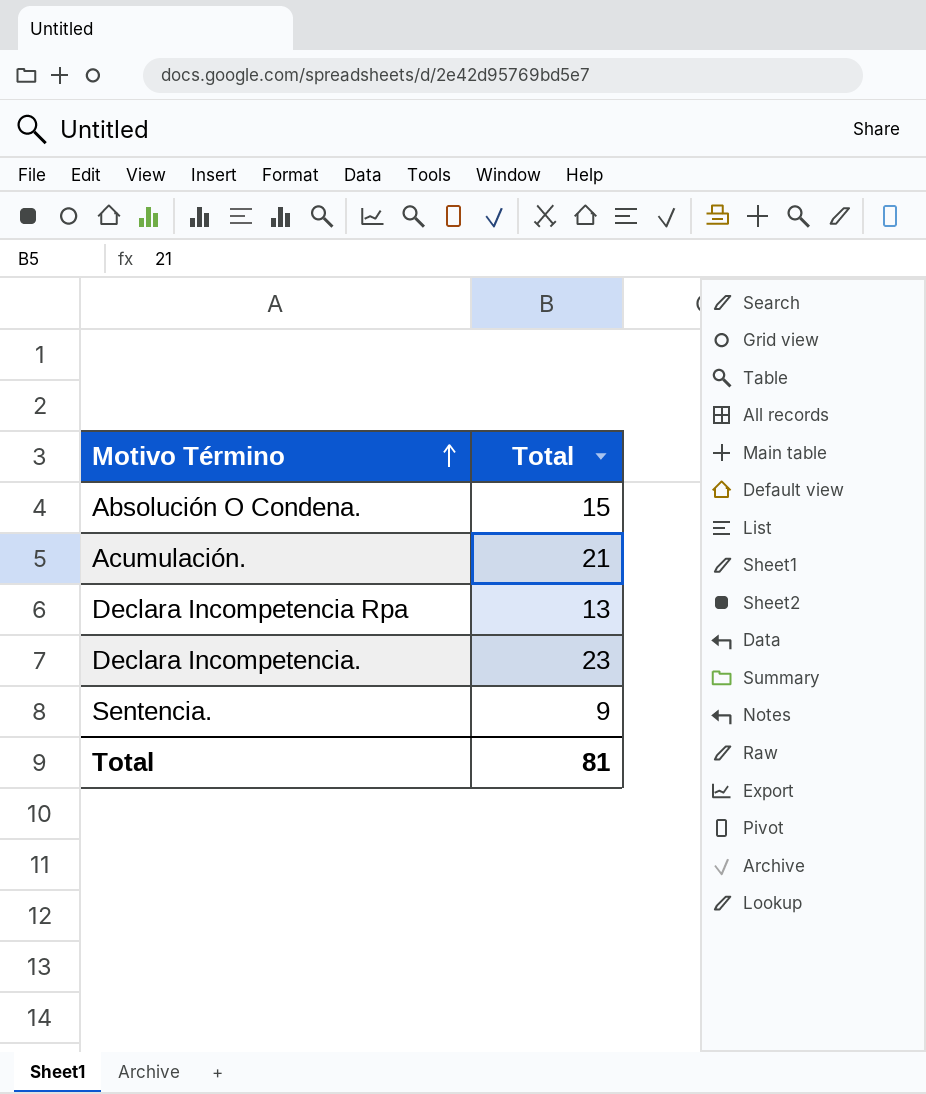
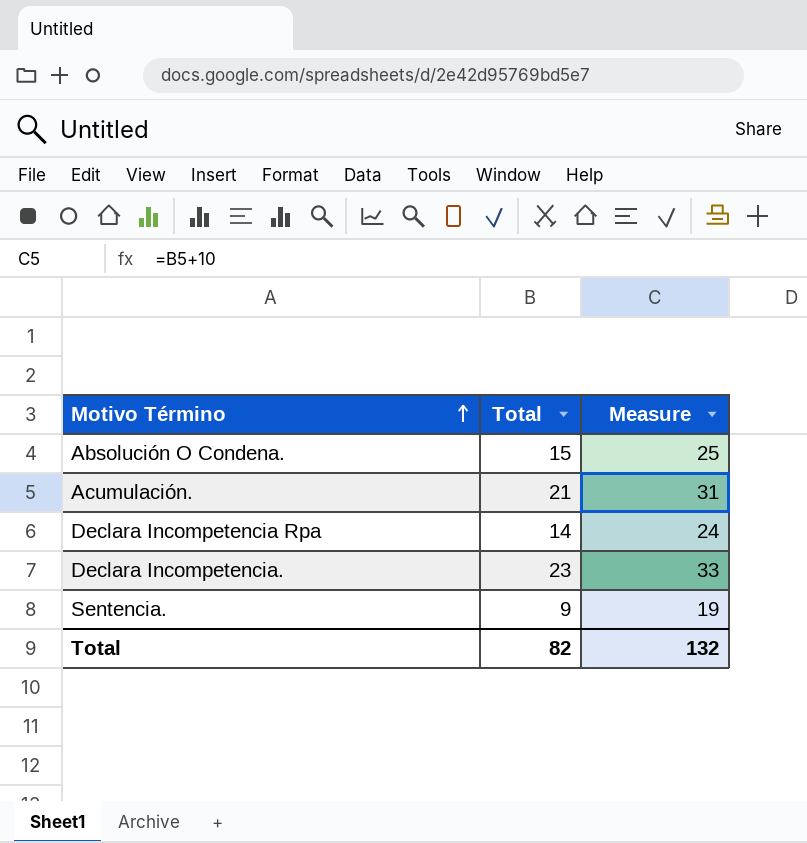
column Measure | formula: none -> [Total] + 10
Declara Incompetencia Rpa | Total: 13 -> 14
Total | Total: 81 -> 82

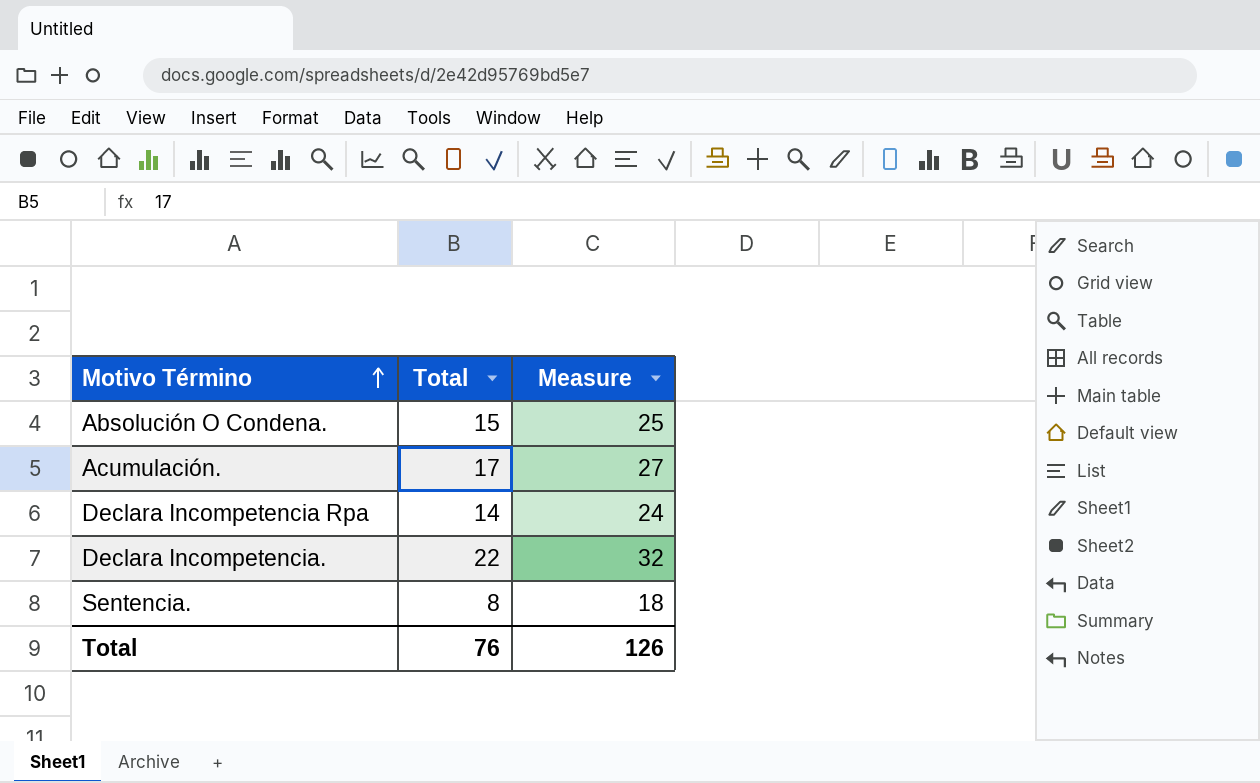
Acumulación. | Total: 21 -> 17
Acumulación. | Measure: 31 -> 27
Declara Incompetencia. | Total: 23 -> 22
Declara Incompetencia. | Measure: 33 -> 32
Sentencia. | Total: 9 -> 8
Sentencia. | Measure: 19 -> 18
Total | Total: 82 -> 76
Total | Measure: 132 -> 126

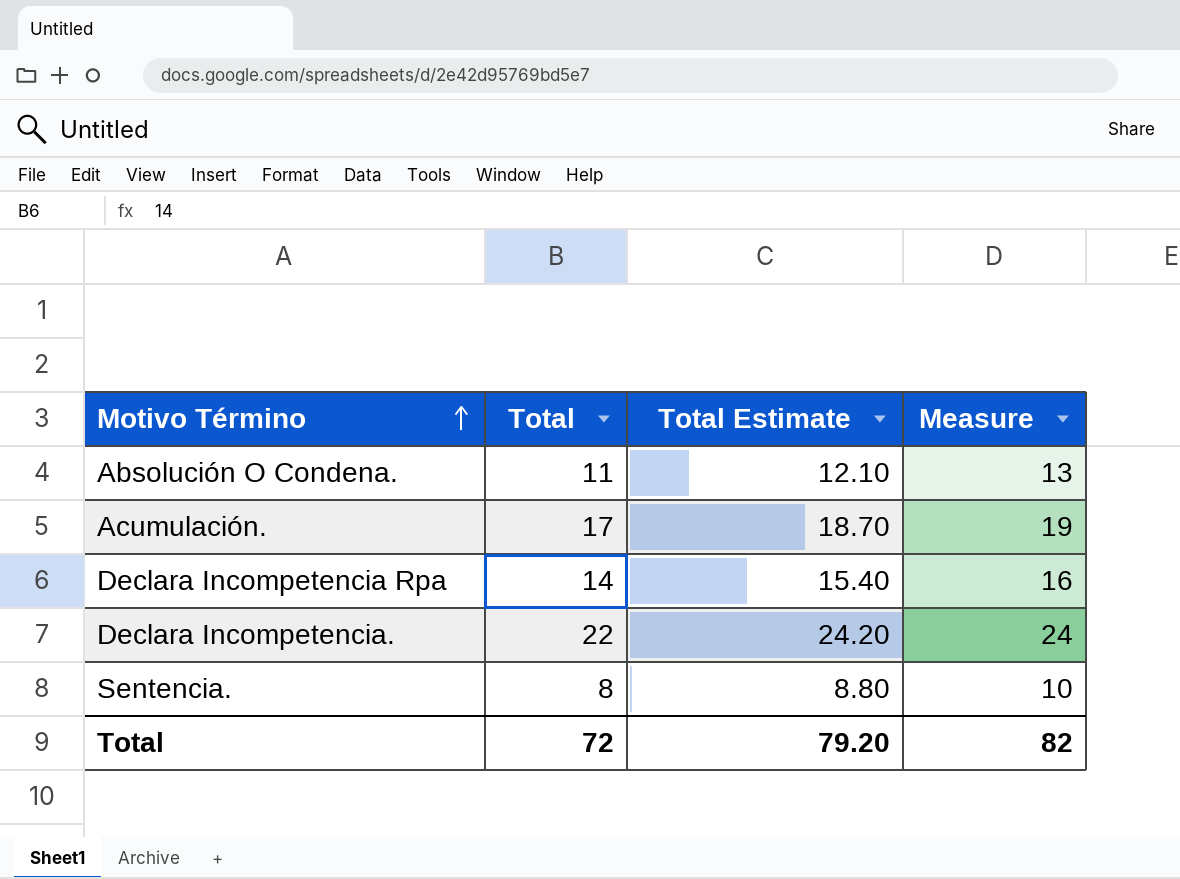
column Total Estimate | formula: none -> [Total] * 1.1
column Measure | formula: [Total] + 10 -> [Total] + 2
Absolución O Condena. | Total: 15 -> 11
Total | Total: 76 -> 72
Total | Measure: 126 -> 82

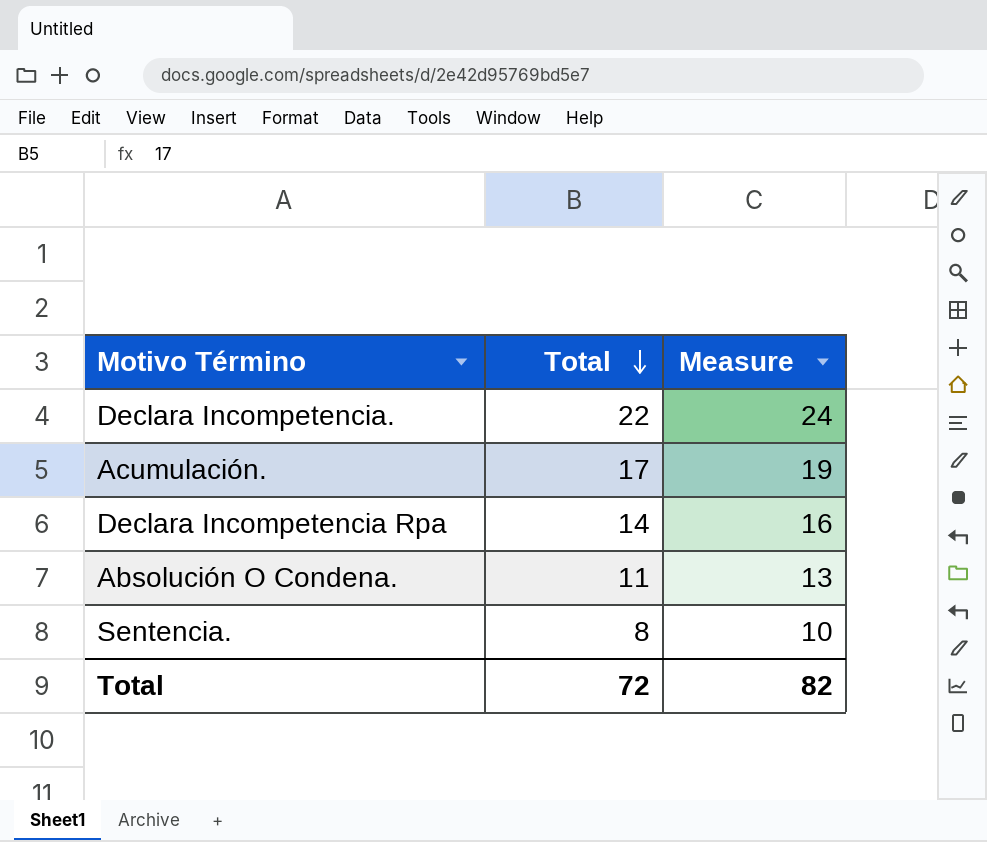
row order: Motivo Término ascending -> Total descending
column Total Estimate | formula: [Total] * 1.1 -> none

